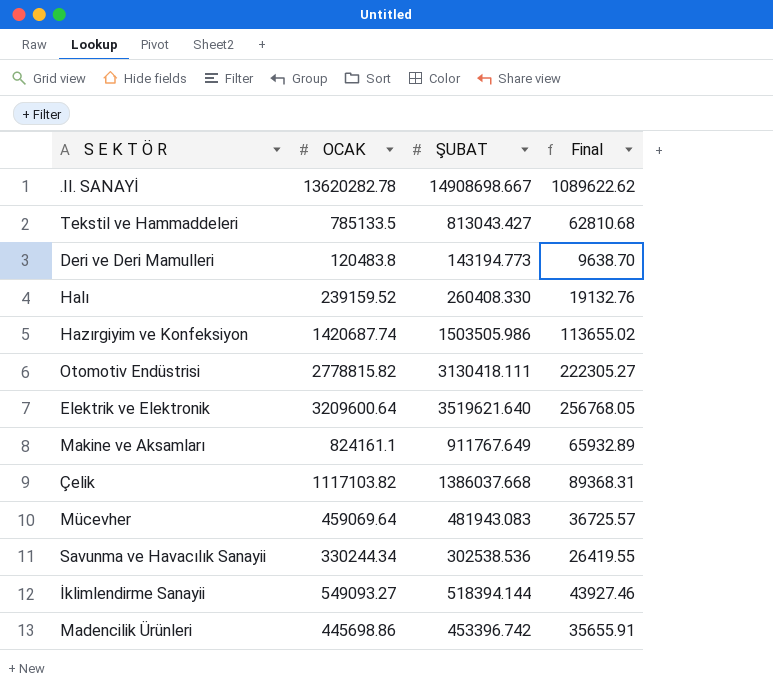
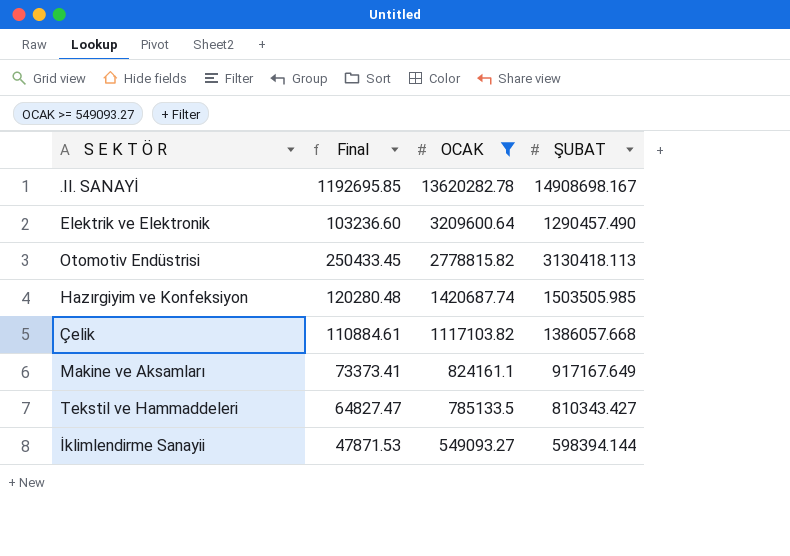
filter: none -> OCAK >= 549093.27
row order: none -> OCAK descending
column Final | formula: [OCAK] * 0.08 -> [ŞUBAT] * 0.08
column Final | position: 4 -> 2
.II. SANAYİ | ŞUBAT: 14908698.667 -> 14908698.167
Elektrik ve Elektronik | ŞUBAT: 3519621.640 -> 1290457.490
Otomotiv Endüstrisi | ŞUBAT: 3130418.111 -> 3130418.113
Hazırgiyim ve Konfeksiyon | ŞUBAT: 1503505.986 -> 1503505.985
Çelik | ŞUBAT: 1386037.668 -> 1386057.668
Makine ve Aksamları | ŞUBAT: 911767.649 -> 917167.649
Tekstil ve Hammaddeleri | ŞUBAT: 813043.427 -> 810343.427
İklimlendirme Sanayii | ŞUBAT: 518394.144 -> 598394.144

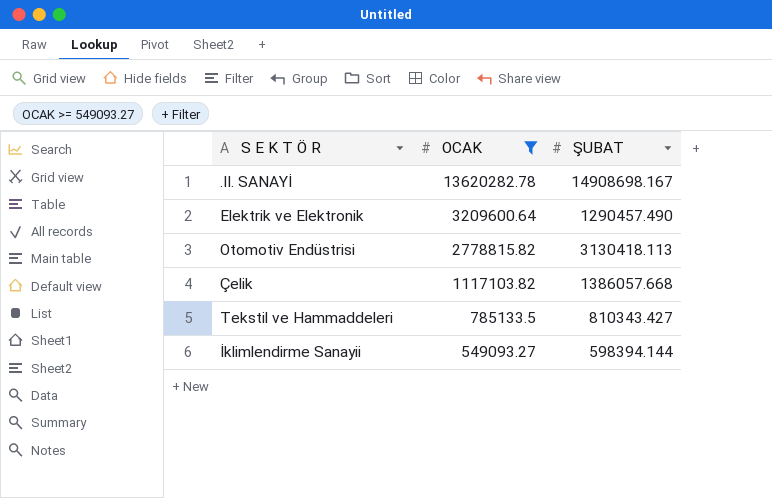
column Final | formula: [ŞUBAT] * 0.08 -> none
row Hazırgiyim ve Konfeksiyon: 120280.48 | 1420687.74 | 1503505.985 -> none
row Makine ve Aksamları: 73373.41 | 824161.1 | 917167.649 -> none

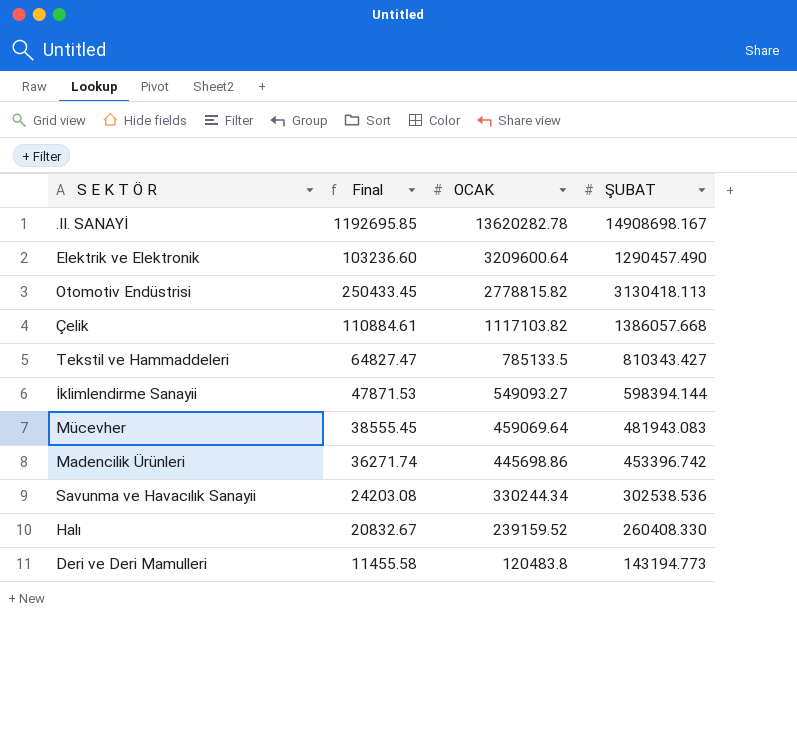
filter: OCAK >= 549093.27 -> none
column Final | formula: none -> [ŞUBAT] * 0.08

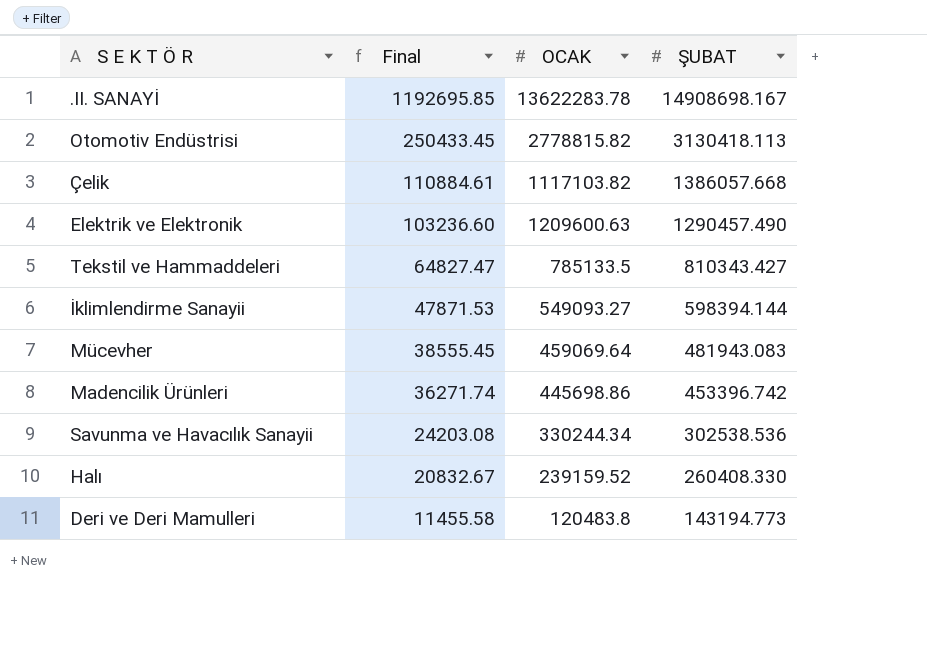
row order: OCAK descending -> Final descending
.II. SANAYİ | OCAK: 13620282.78 -> 13622283.78
Elektrik ve Elektronik | OCAK: 3209600.64 -> 1209600.63

